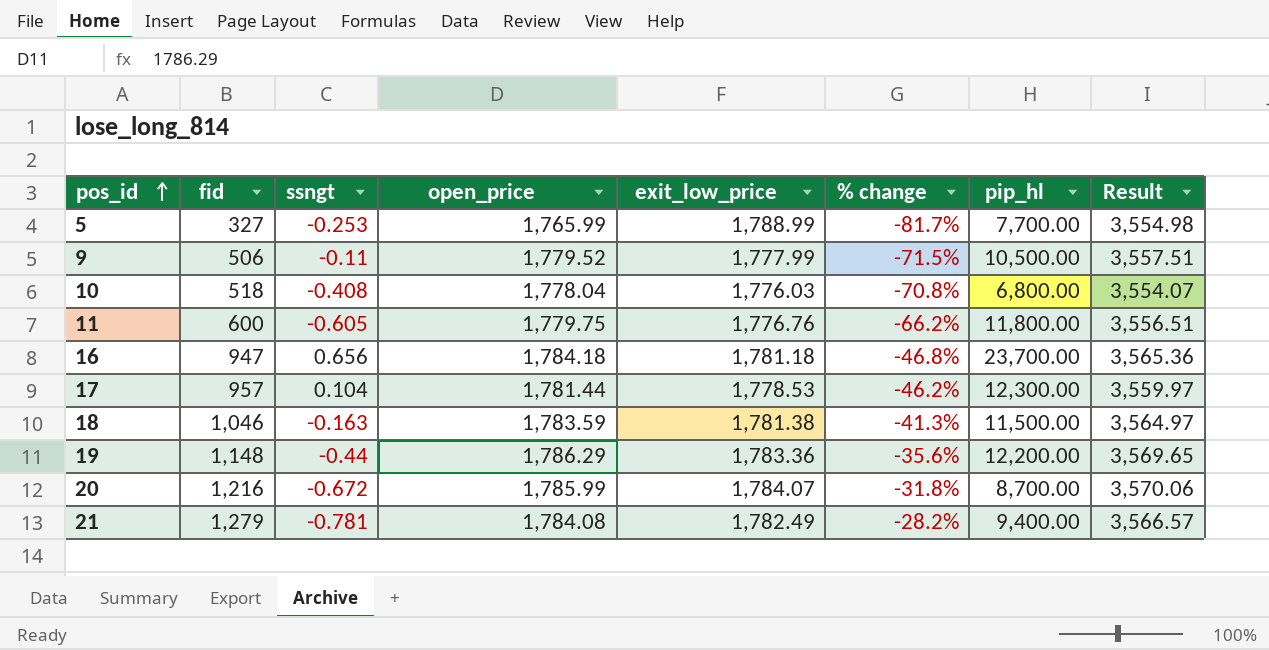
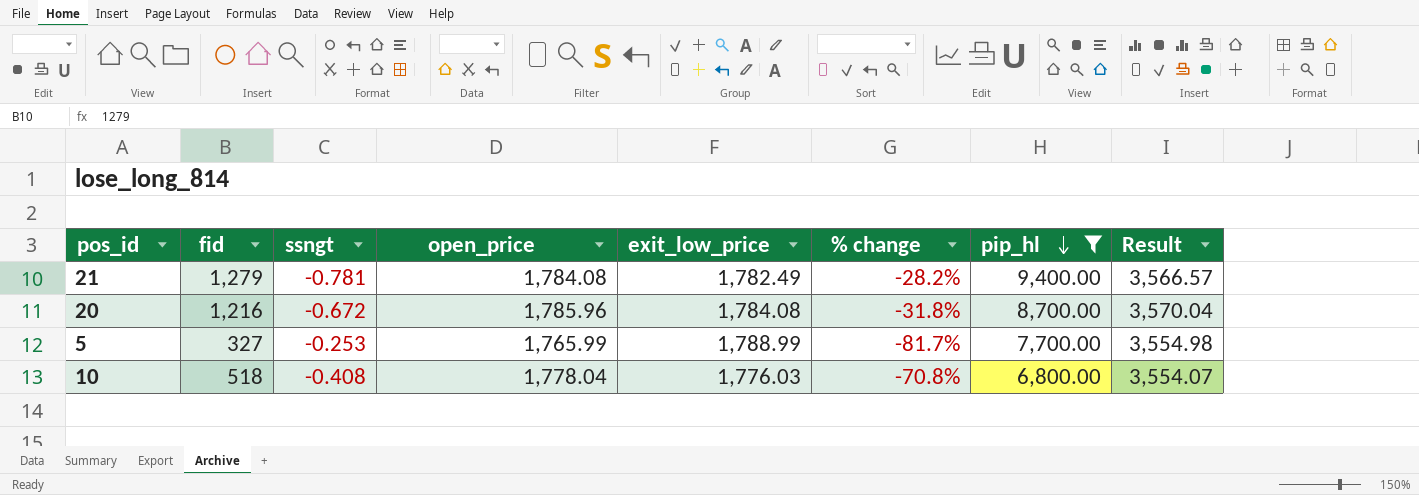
filter: none -> pip_hl <= 9,400.00
row order: pos_id ascending -> pip_hl descending
20 | open_price: 1,785.99 -> 1,785.96
20 | exit_low_price: 1,784.07 -> 1,784.08
20 | Result: 3,570.06 -> 3,570.04

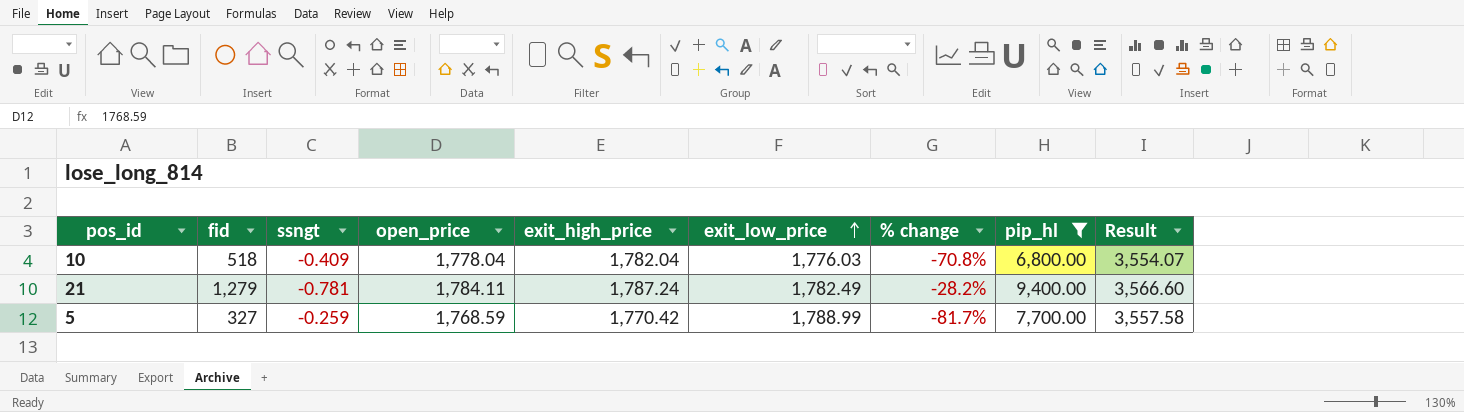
row order: pip_hl descending -> exit_low_price ascending
column exit_high_price | position: none -> 5
row 20: 1,216 | -0.672 | 1,785.96 | 1,784.08 | -31.8% | 8,700.00 | 3,570.04 -> none
10 | ssngt: -0.408 -> -0.409
21 | open_price: 1,784.08 -> 1,784.11
21 | Result: 3,566.57 -> 3,566.60
5 | ssngt: -0.253 -> -0.259
5 | open_price: 1,765.99 -> 1,768.59
5 | Result: 3,554.98 -> 3,557.58

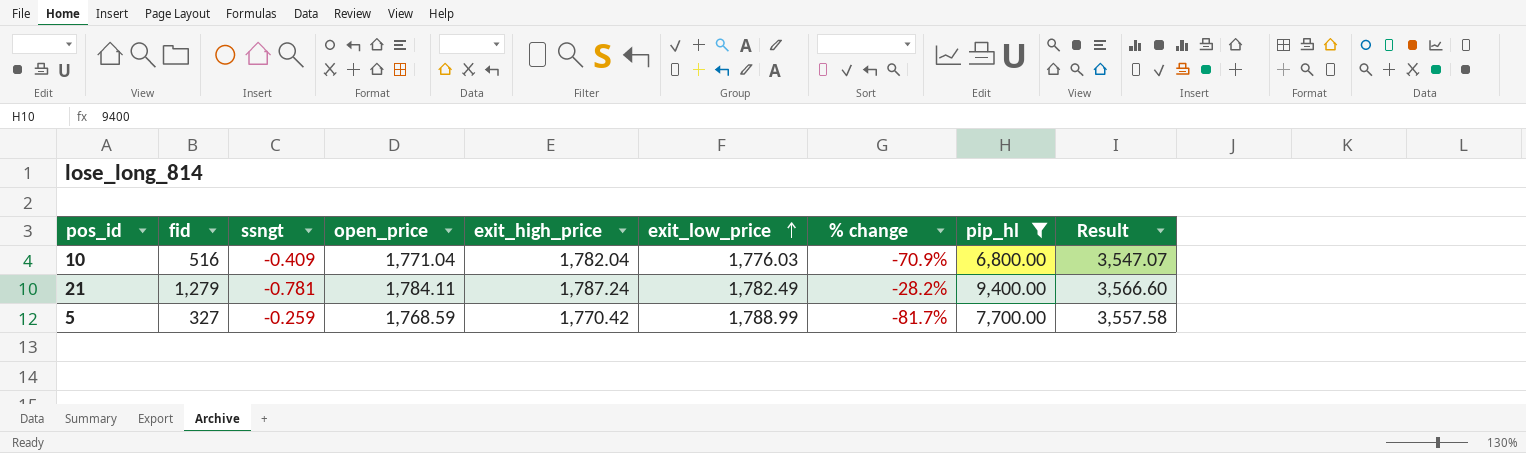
10 | fid: 518 -> 516
10 | open_price: 1,778.04 -> 1,771.04
10 | % change: -70.8% -> -70.9%
10 | Result: 3,554.07 -> 3,547.07

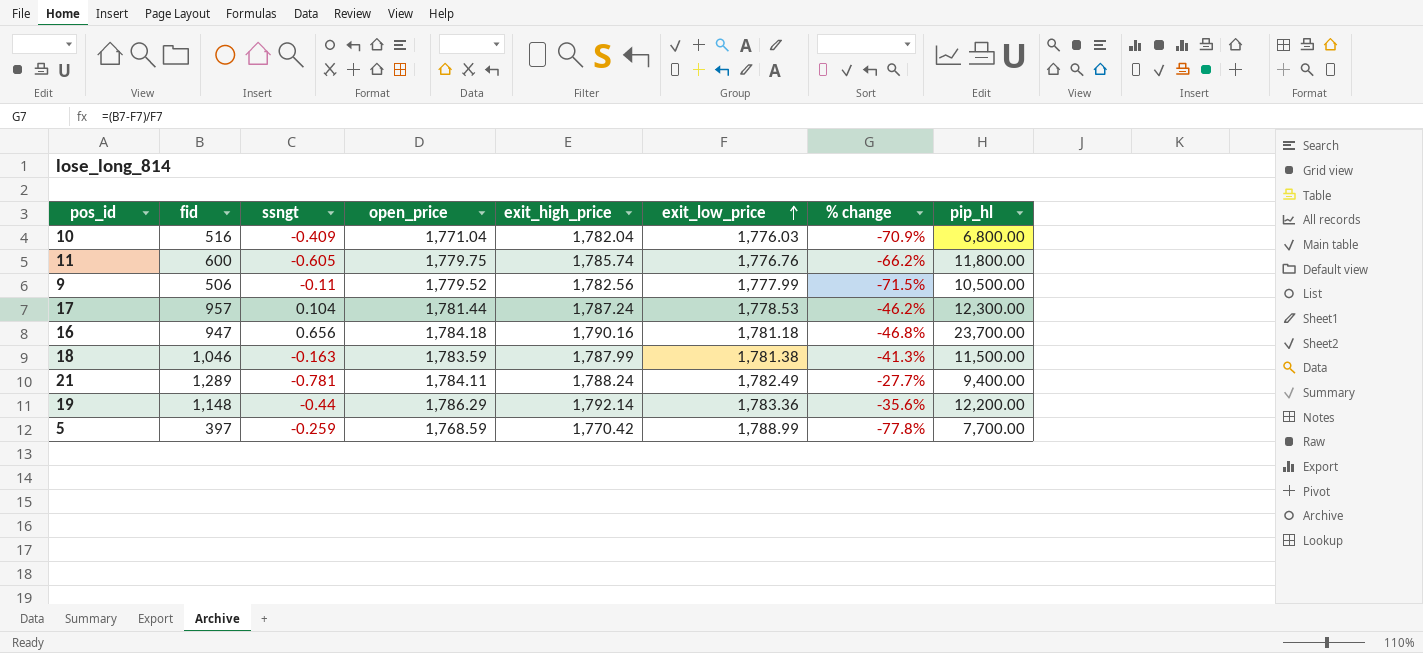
filter: pip_hl <= 9,400.00 -> none
column Result | formula: [open_price] + [exit_low_price] -> none
21 | fid: 1,279 -> 1,289
21 | exit_high_price: 1,787.24 -> 1,788.24
21 | % change: -28.2% -> -27.7%
5 | fid: 327 -> 397
5 | % change: -81.7% -> -77.8%

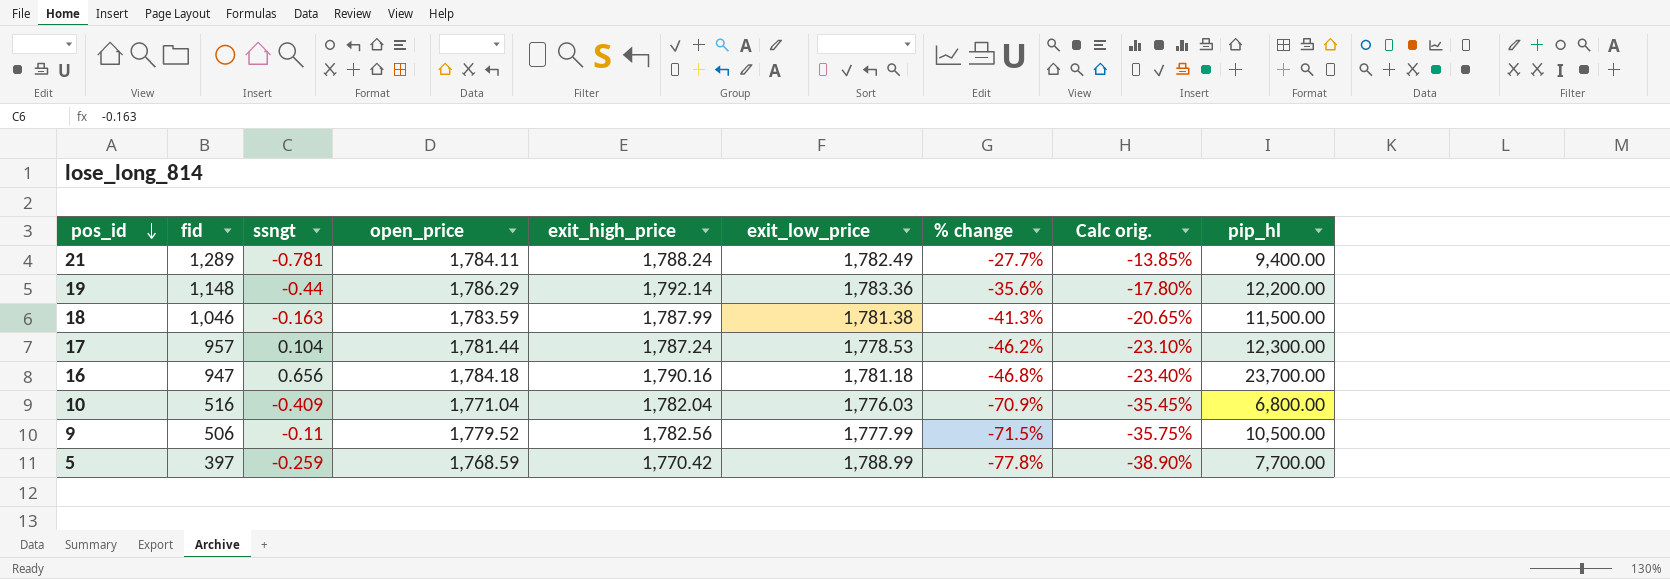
row order: exit_low_price ascending -> pos_id descending
column Calc orig. | formula: none -> [% change] * 0.5
row 11: 600 | -0.605 | 1,779.75 | 1,785.74 | 1,776.76 | -66.2% | 11,800.00 -> none

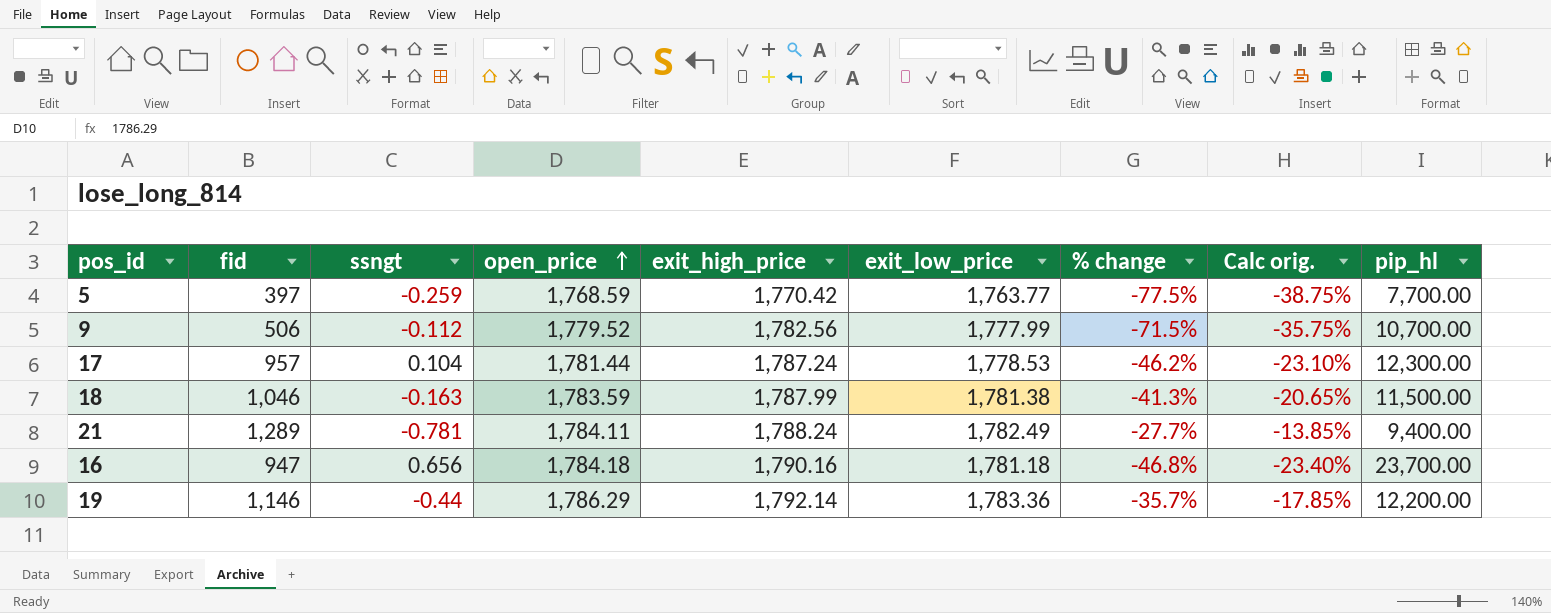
row order: pos_id descending -> open_price ascending
row 10: 516 | -0.409 | 1,771.04 | 1,782.04 | 1,776.03 | -70.9% | -35.45% | 6,800.00 -> none
5 | exit_low_price: 1,788.99 -> 1,763.77
5 | % change: -77.8% -> -77.5%
5 | Calc orig.: -38.90% -> -38.75%
9 | ssngt: -0.11 -> -0.112
9 | pip_hl: 10,500.00 -> 10,700.00
19 | fid: 1,148 -> 1,146
19 | % change: -35.6% -> -35.7%
19 | Calc orig.: -17.80% -> -17.85%

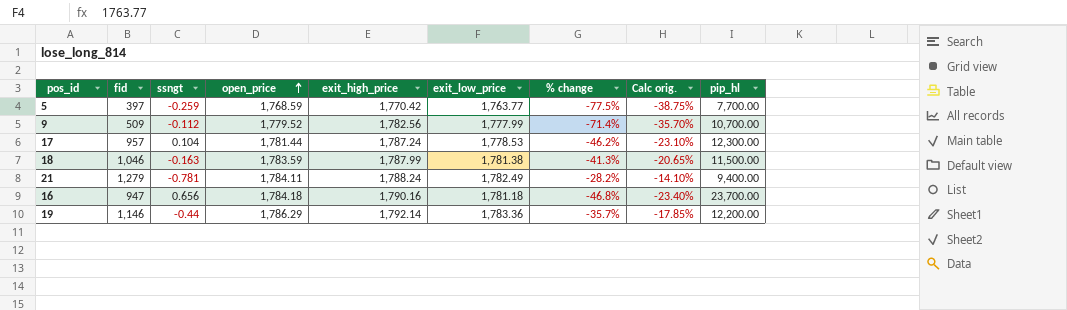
9 | fid: 506 -> 509
9 | % change: -71.5% -> -71.4%
9 | Calc orig.: -35.75% -> -35.70%
21 | fid: 1,289 -> 1,279
21 | % change: -27.7% -> -28.2%
21 | Calc orig.: -13.85% -> -14.10%

